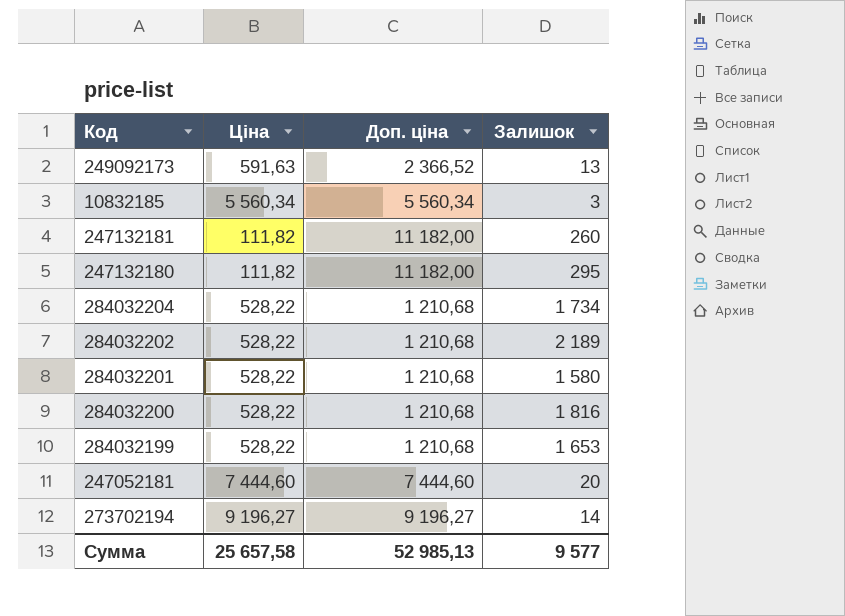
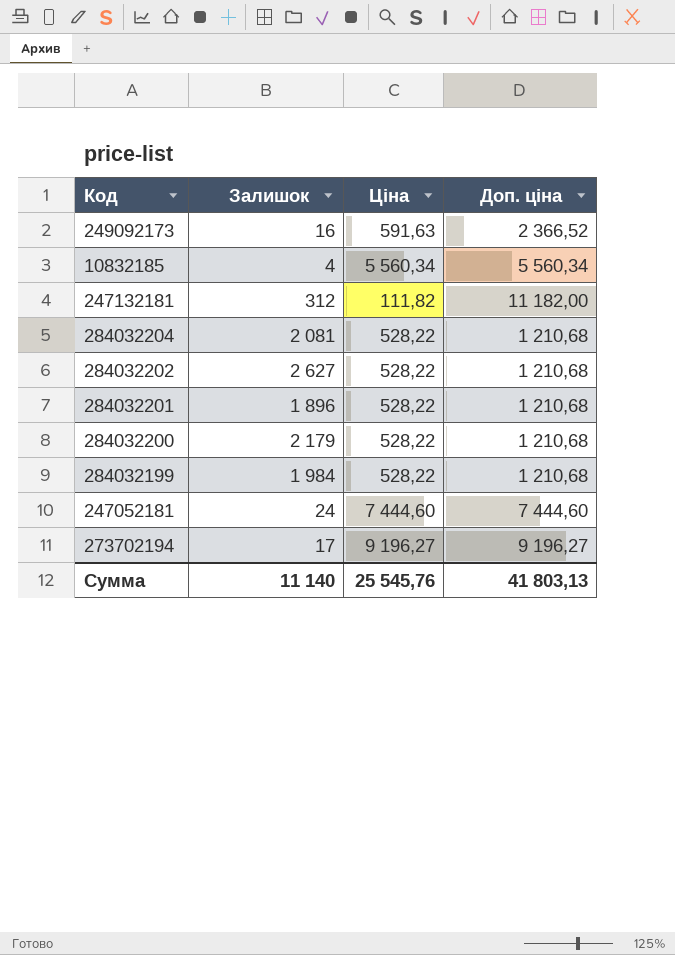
column Залишок | position: 4 -> 2
row 247132180: 111,82 | 11 182,00 | 295 -> none
249092173 | Залишок: 13 -> 16
10832185 | Залишок: 3 -> 4
247132181 | Залишок: 260 -> 312
284032204 | Залишок: 1 734 -> 2 081
284032202 | Залишок: 2 189 -> 2 627
284032201 | Залишок: 1 580 -> 1 896
284032200 | Залишок: 1 816 -> 2 179
284032199 | Залишок: 1 653 -> 1 984
247052181 | Залишок: 20 -> 24
273702194 | Залишок: 14 -> 17
Сумма | Залишок: 9 577 -> 11 140
Сумма | Ціна: 25 657,58 -> 25 545,76
Сумма | Доп. ціна: 52 985,13 -> 41 803,13

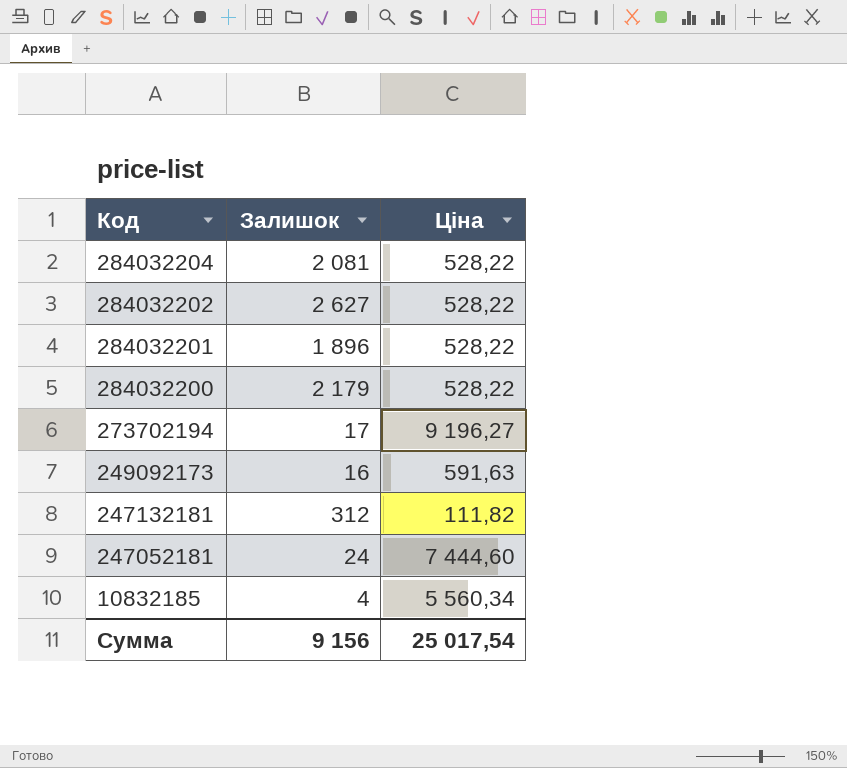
row order: none -> Код descending
column Доп. ціна | position: 4 -> none
row 284032199: 1 984 | 528,22 | 1 210,68 -> none
Сумма | Залишок: 11 140 -> 9 156
Сумма | Ціна: 25 545,76 -> 25 017,54

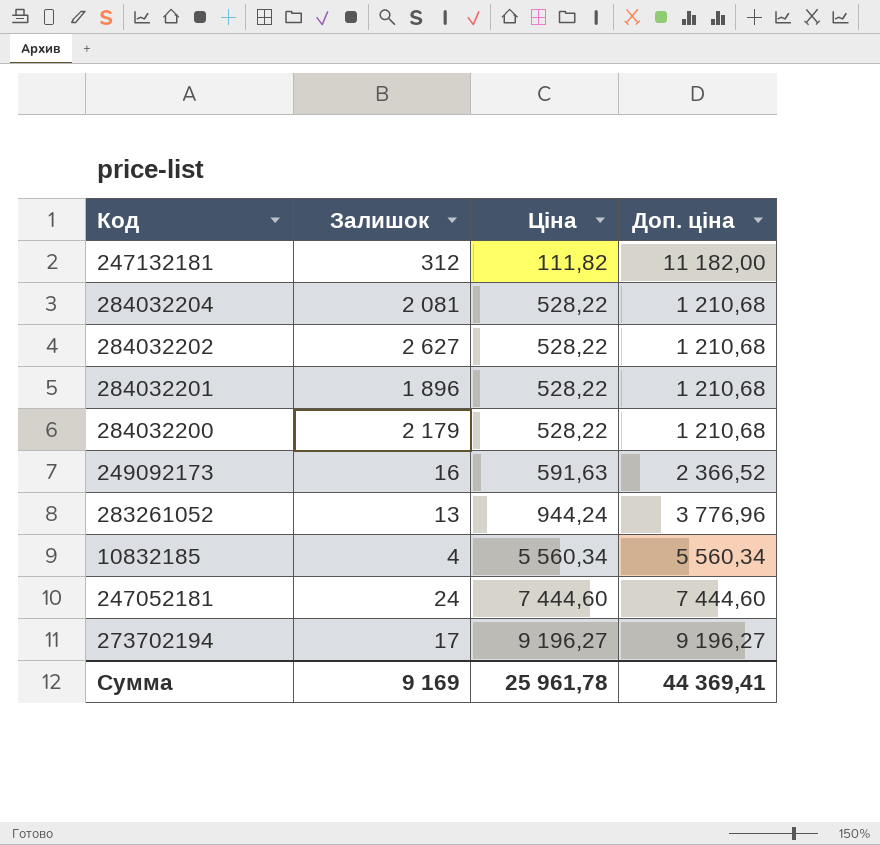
row order: Код descending -> Ціна ascending
column Доп. ціна | position: none -> 4
row 283261052: none -> 13 | 944,24 | 3 776,96
Сумма | Залишок: 9 156 -> 9 169
Сумма | Ціна: 25 017,54 -> 25 961,78

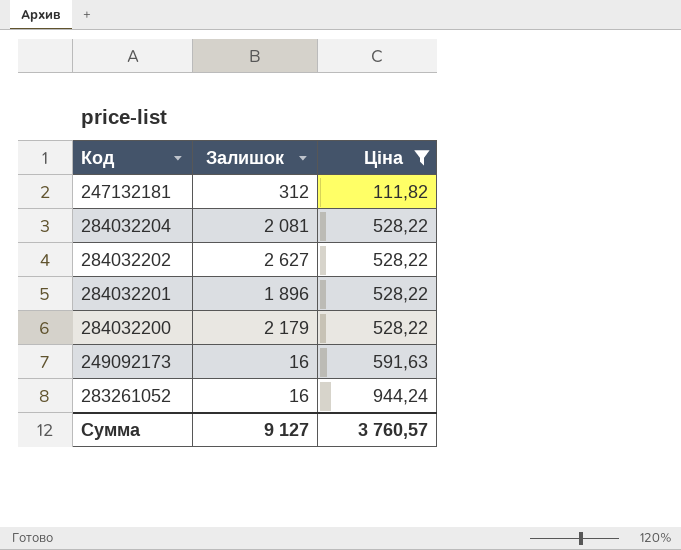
filter: none -> Ціна <= 944,24
column Доп. ціна | position: 4 -> none
283261052 | Залишок: 13 -> 16
Сумма | Залишок: 9 169 -> 9 127
Сумма | Ціна: 25 961,78 -> 3 760,57

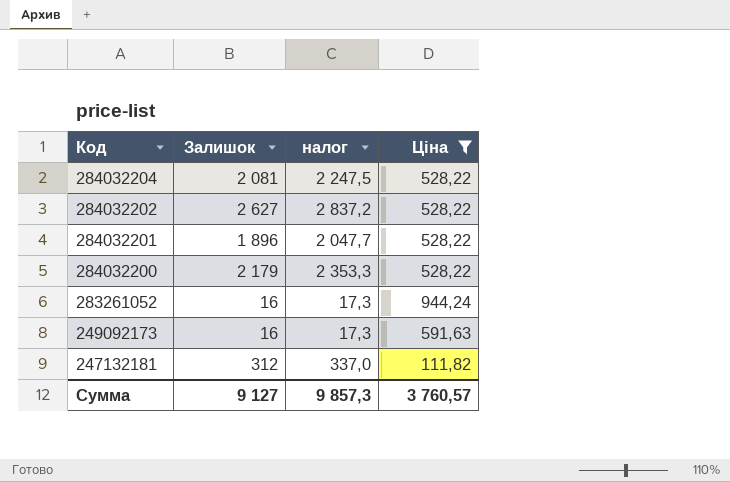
row order: Ціна ascending -> Код descending
column налог | formula: none -> [Залишок] * 1,08

